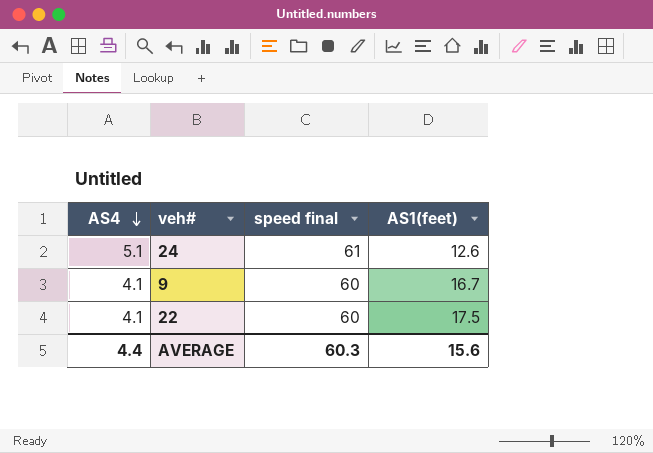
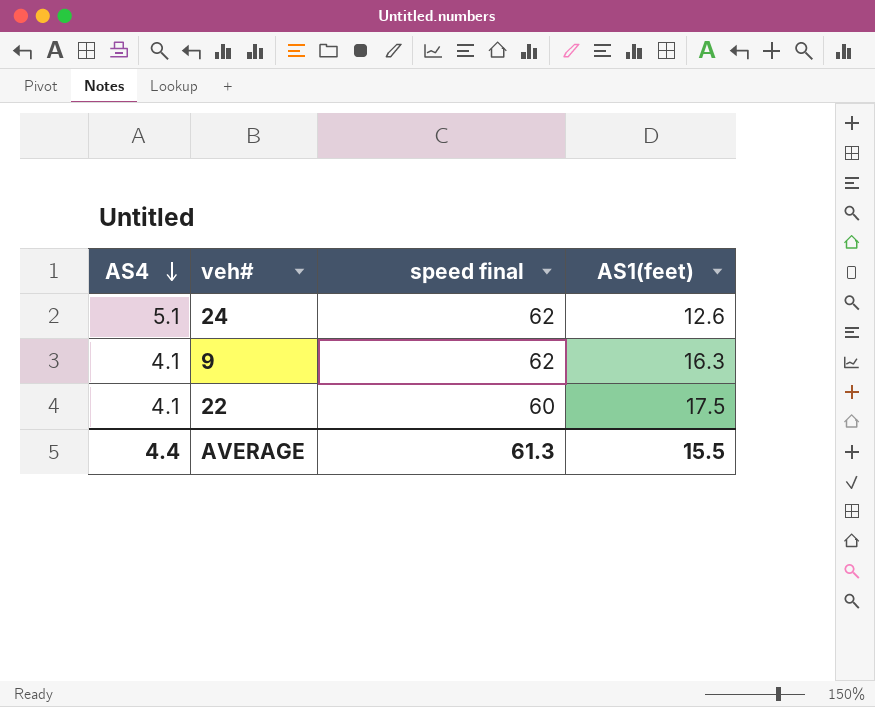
24 | speed final: 61 -> 62
9 | speed final: 60 -> 62
9 | AS1(feet): 16.7 -> 16.3
AVERAGE | speed final: 60.3 -> 61.3
AVERAGE | AS1(feet): 15.6 -> 15.5

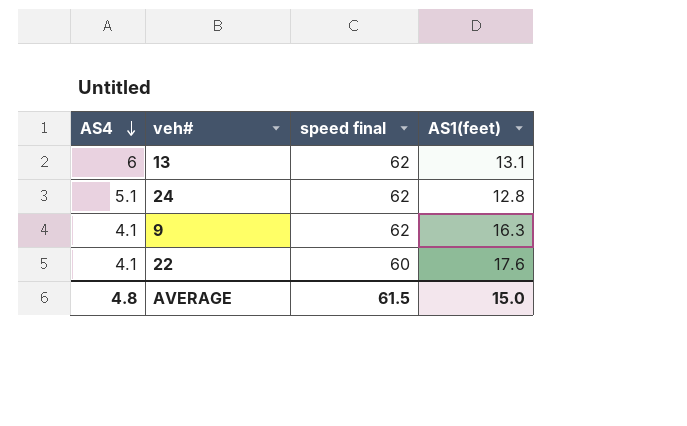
row 13: none -> 6 | 62 | 13.1
24 | AS1(feet): 12.6 -> 12.8
22 | AS1(feet): 17.5 -> 17.6
AVERAGE | AS4: 4.4 -> 4.8
AVERAGE | speed final: 61.3 -> 61.5
AVERAGE | AS1(feet): 15.5 -> 15.0

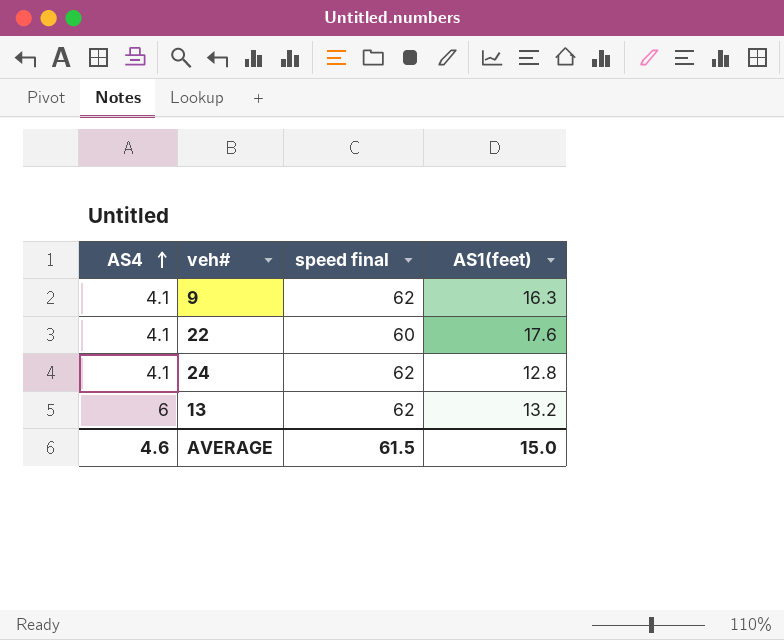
row order: AS4 descending -> AS4 ascending
24 | AS4: 5.1 -> 4.1
13 | AS1(feet): 13.1 -> 13.2
AVERAGE | AS4: 4.8 -> 4.6

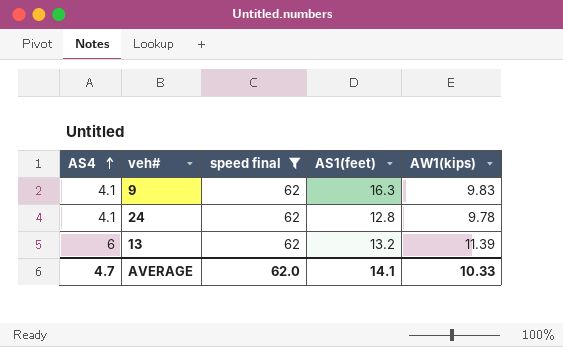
filter: none -> speed final = 62
column AW1(kips) | position: none -> 5
AVERAGE | AS4: 4.6 -> 4.7
AVERAGE | speed final: 61.5 -> 62.0
AVERAGE | AS1(feet): 15.0 -> 14.1

